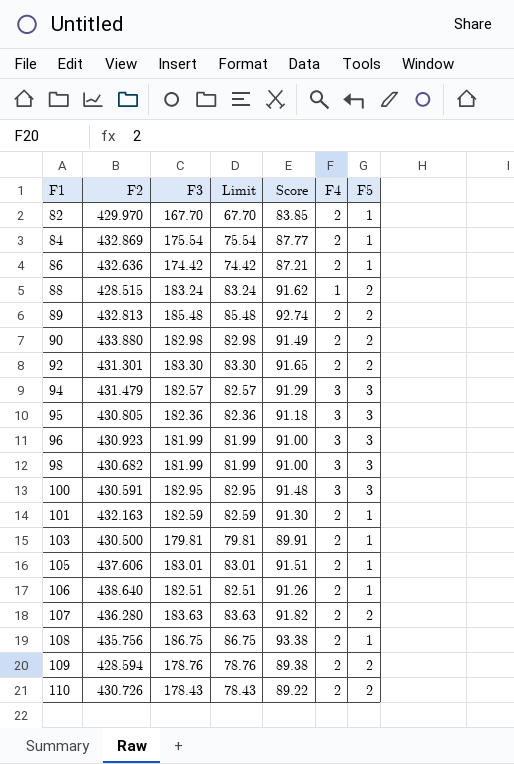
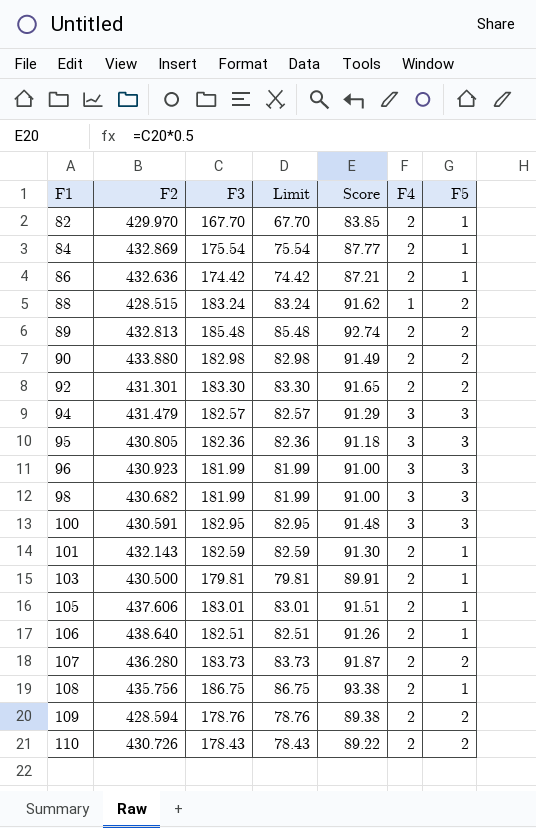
101 | F2: 432.163 -> 432.143
107 | F3: 183.63 -> 183.73
107 | Limit: 83.63 -> 83.73
107 | Score: 91.82 -> 91.87

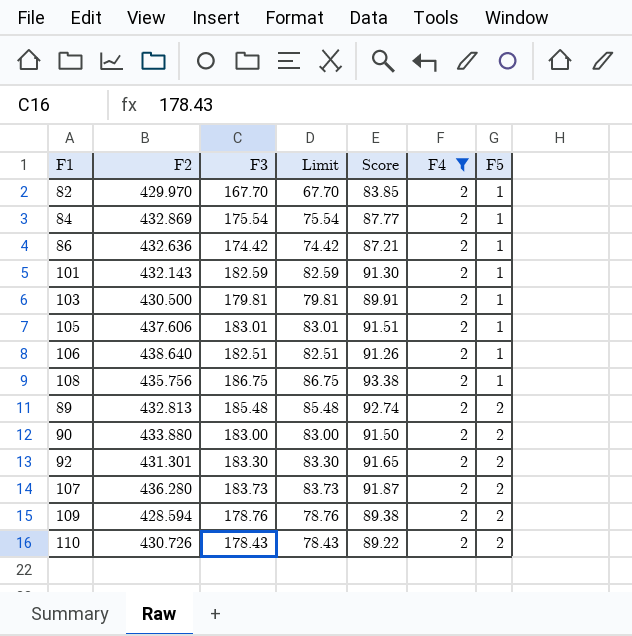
filter: none -> F4 = 2
row order: F1 ascending -> F5 ascending
90 | F3: 182.98 -> 183.00
90 | Limit: 82.98 -> 83.00
90 | Score: 91.49 -> 91.50

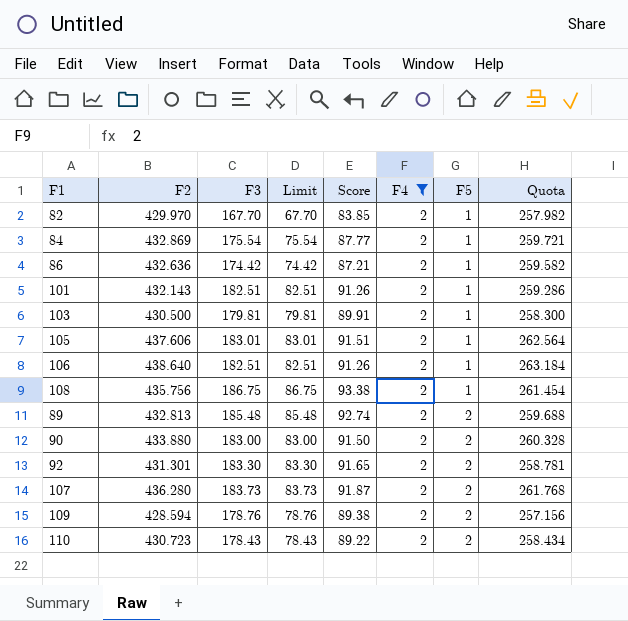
column Quota | formula: none -> [F2] * 0.6
101 | F3: 182.59 -> 182.51
101 | Limit: 82.59 -> 82.51
101 | Score: 91.30 -> 91.26
110 | F2: 430.726 -> 430.723

